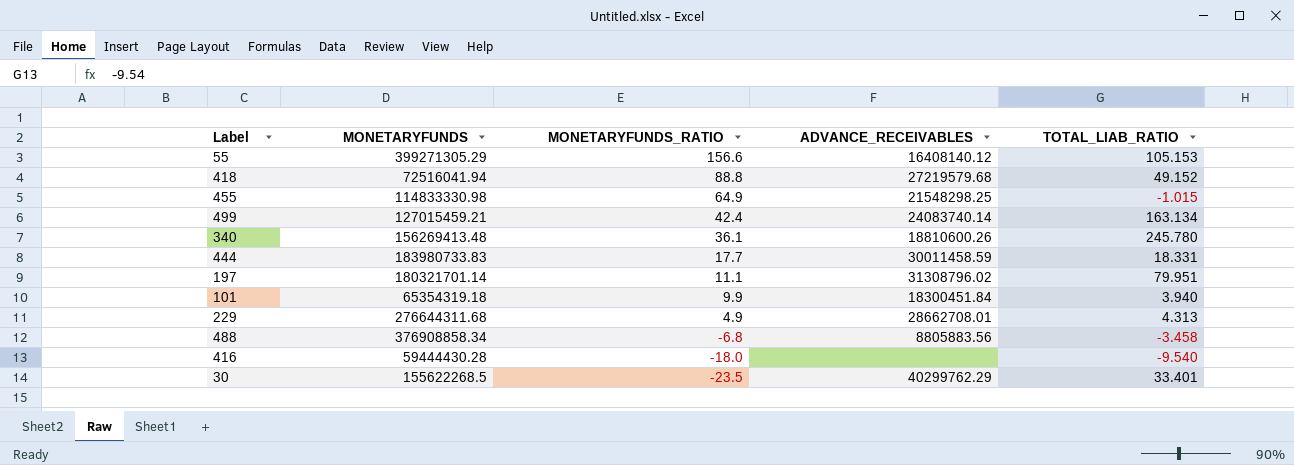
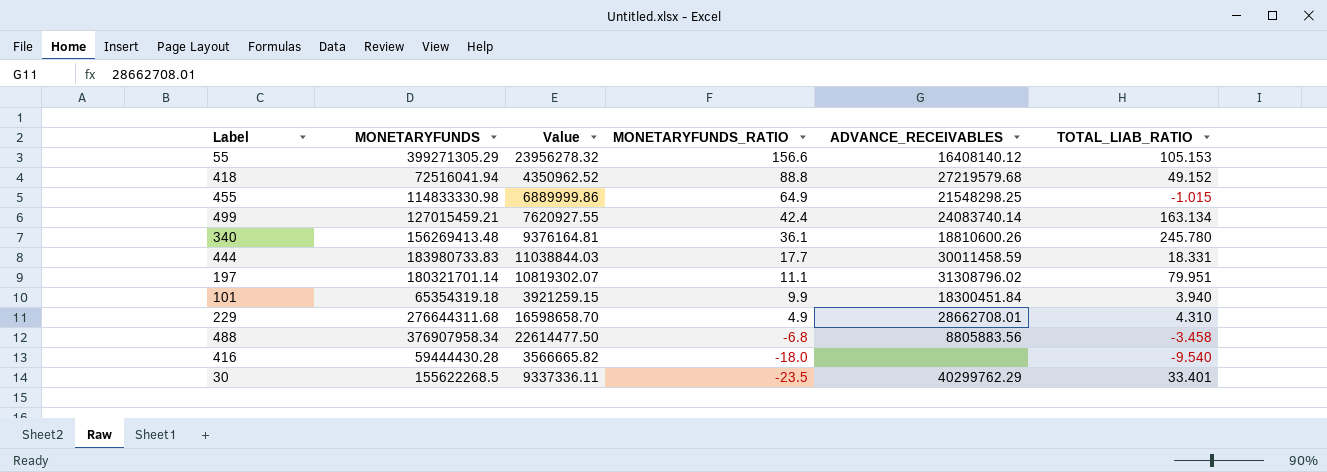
column Value | formula: none -> [MONETARYFUNDS] * 0.06
229 | TOTAL_LIAB_RATIO: 4.313 -> 4.310
488 | MONETARYFUNDS: 376908858.34 -> 376907958.34

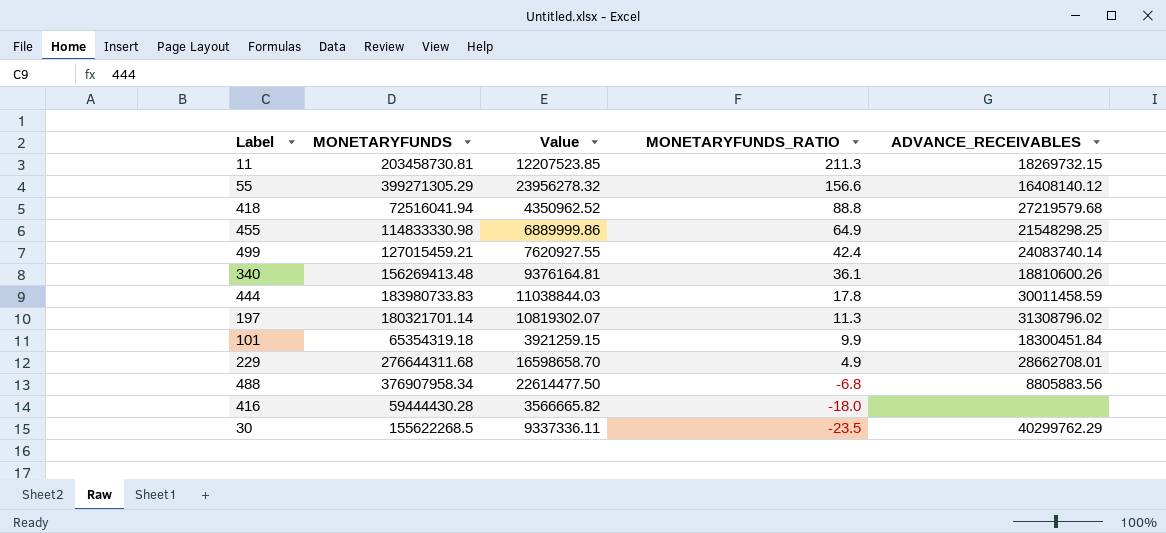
column TOTAL_LIAB_RATIO | position: 6 -> none
row 11: none -> 203458730.81 | 12207523.85 | 211.3 | 18269732.15
444 | MONETARYFUNDS_RATIO: 17.7 -> 17.8
197 | MONETARYFUNDS_RATIO: 11.1 -> 11.3

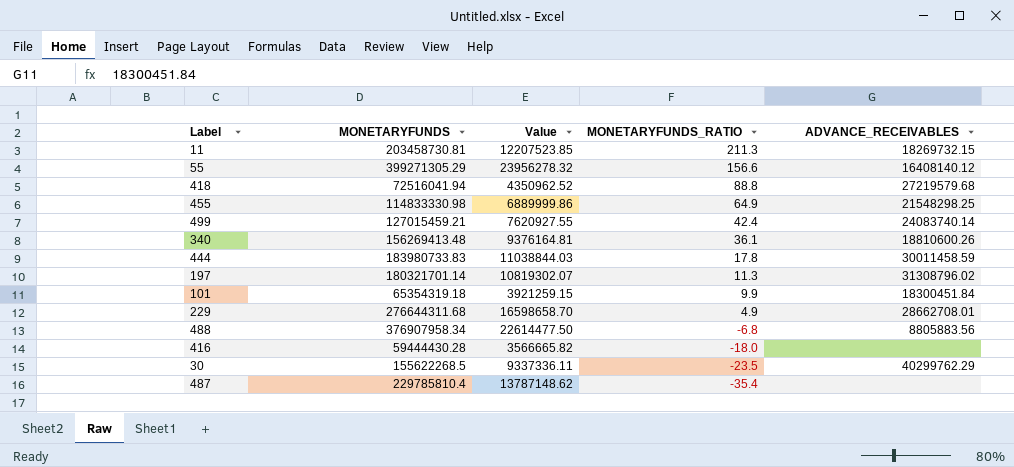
row 487: none -> 229785810.4 | 13787148.62 | -35.4 | none

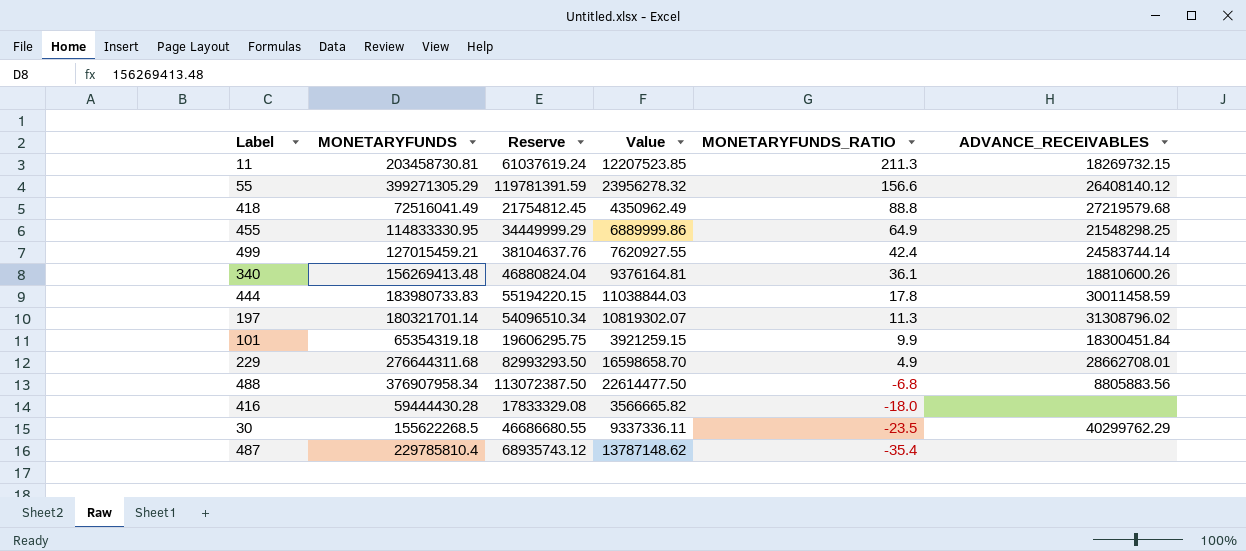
column Reserve | formula: none -> [MONETARYFUNDS] * 0.3
55 | ADVANCE_RECEIVABLES: 16408140.12 -> 26408140.12
418 | MONETARYFUNDS: 72516041.94 -> 72516041.49
418 | Value: 4350962.52 -> 4350962.49
455 | MONETARYFUNDS: 114833330.98 -> 114833330.95
499 | ADVANCE_RECEIVABLES: 24083740.14 -> 24583744.14

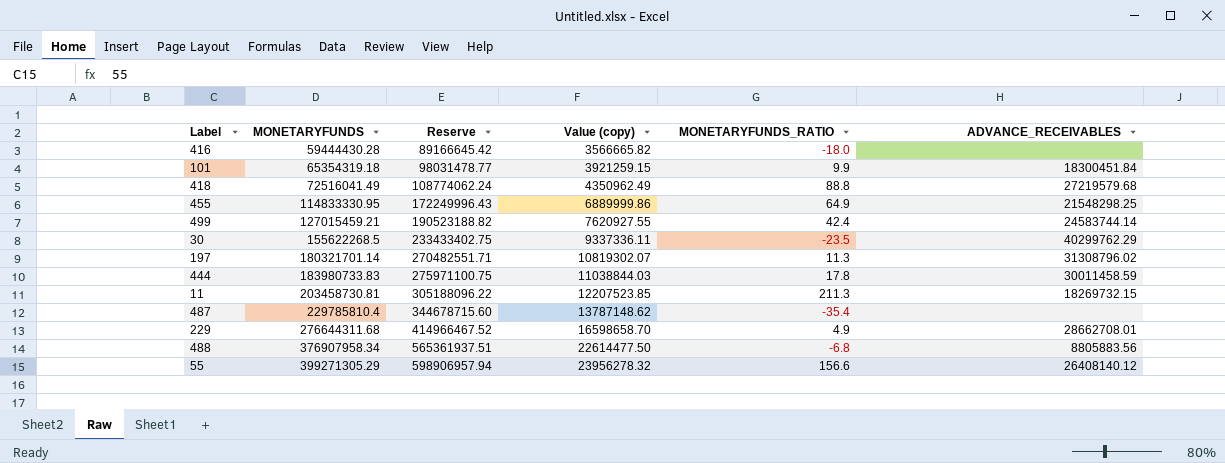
row order: MONETARYFUNDS_RATIO descending -> MONETARYFUNDS ascending
column Reserve | formula: [MONETARYFUNDS] * 0.3 -> [MONETARYFUNDS] * 1.5
column name: Value -> Value (copy)
row 340: 156269413.48 | 46880824.04 | 9376164.81 | 36.1 | 18810600.26 -> none

